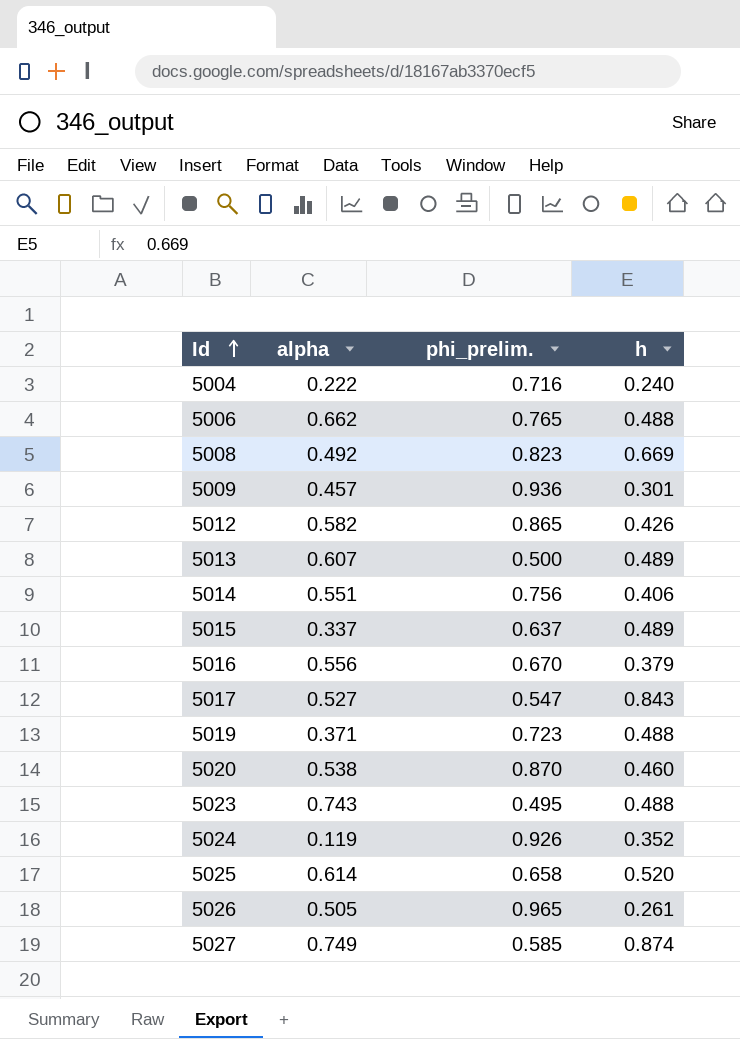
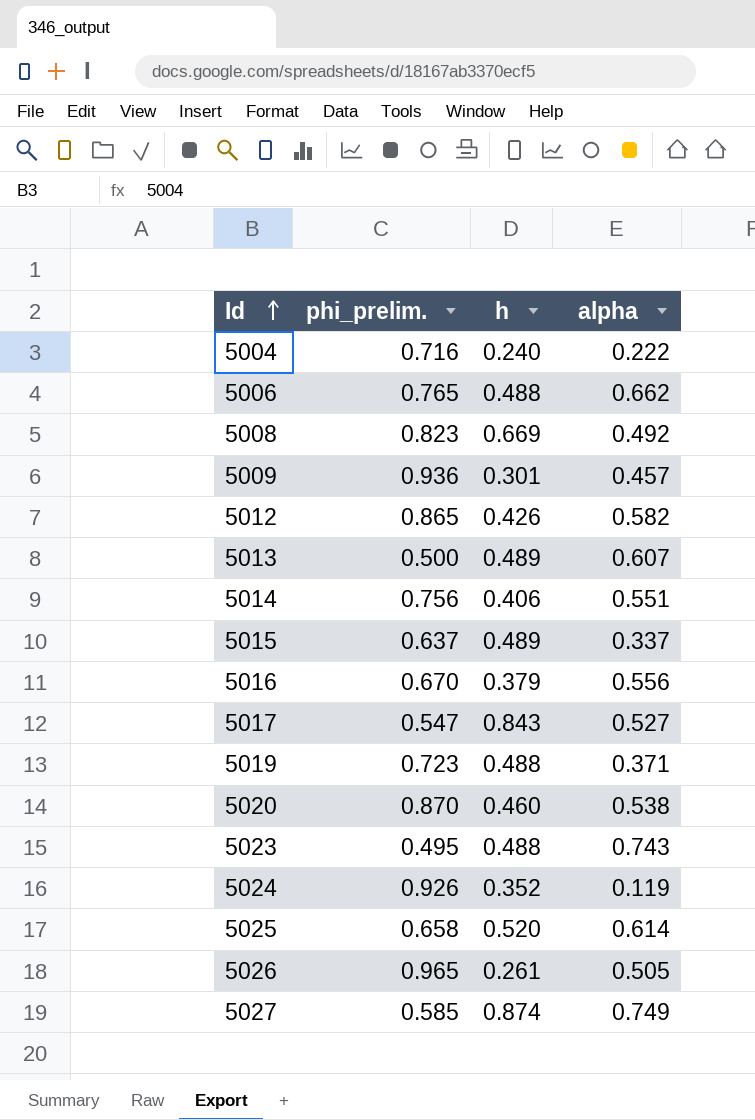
column alpha | position: 2 -> 4

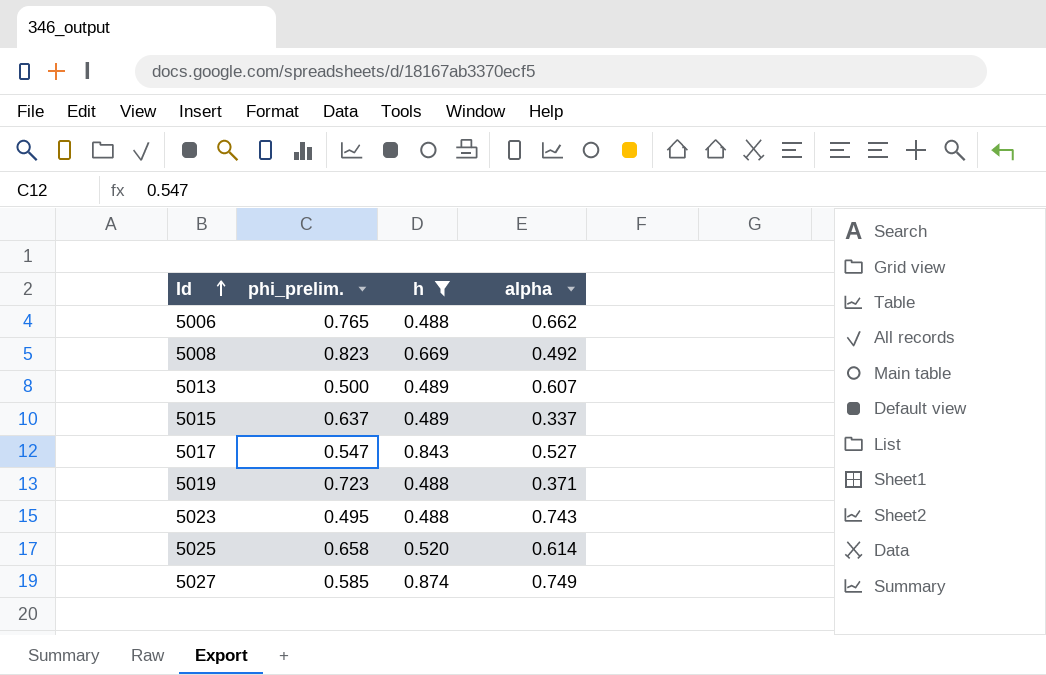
filter: none -> h >= 0.488

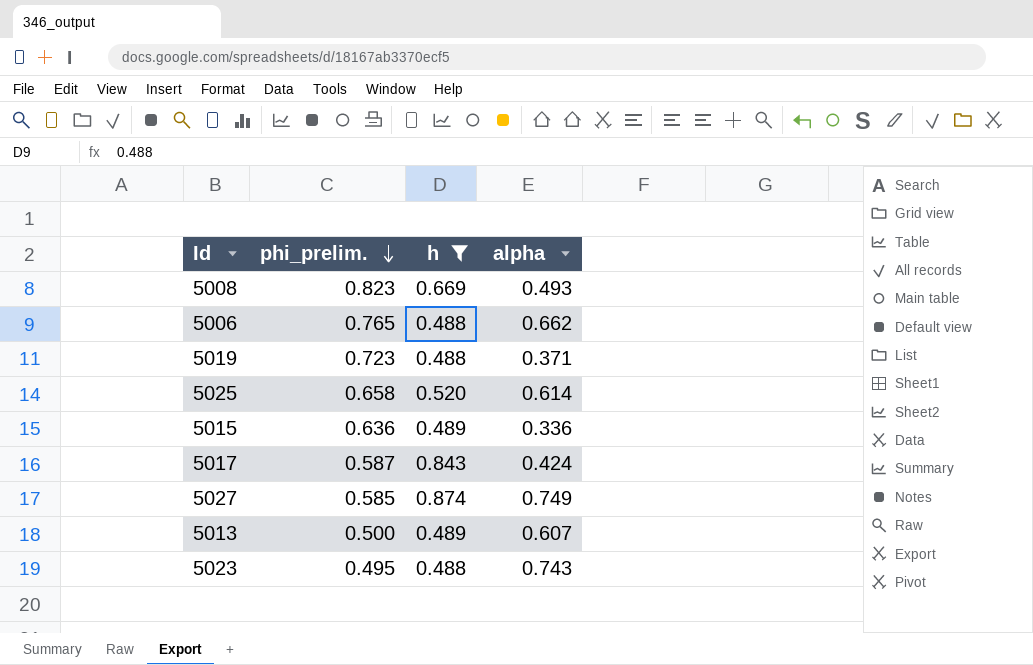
row order: Id ascending -> phi_prelim. descending
5008 | alpha: 0.492 -> 0.493
5015 | phi_prelim.: 0.637 -> 0.636
5015 | alpha: 0.337 -> 0.336
5017 | phi_prelim.: 0.547 -> 0.587
5017 | alpha: 0.527 -> 0.424

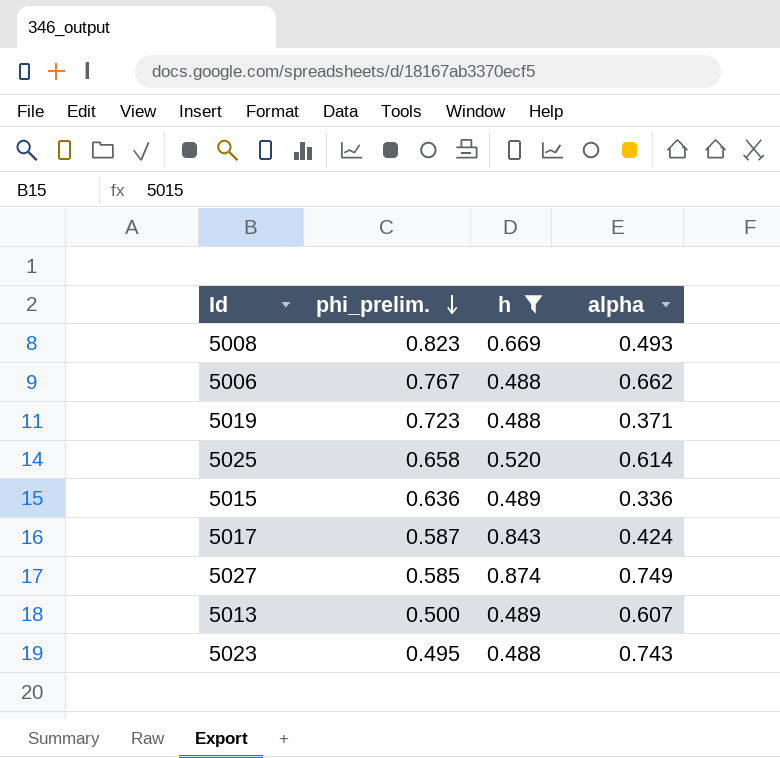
5006 | phi_prelim.: 0.765 -> 0.767

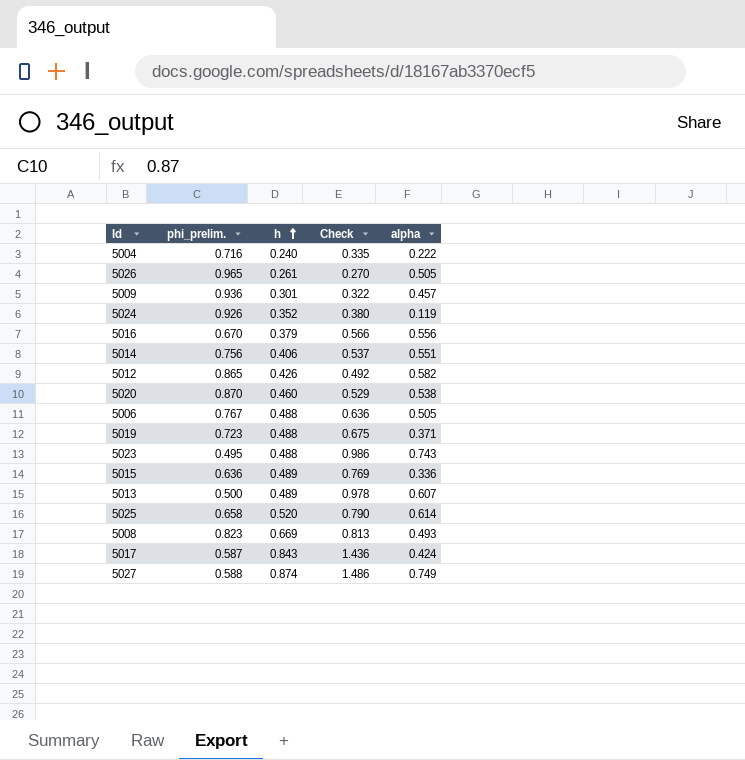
filter: h >= 0.488 -> none
row order: phi_prelim. descending -> h ascending
column Check | formula: none -> [h] / [phi_prelim.]
5006 | alpha: 0.662 -> 0.505
5027 | phi_prelim.: 0.585 -> 0.588

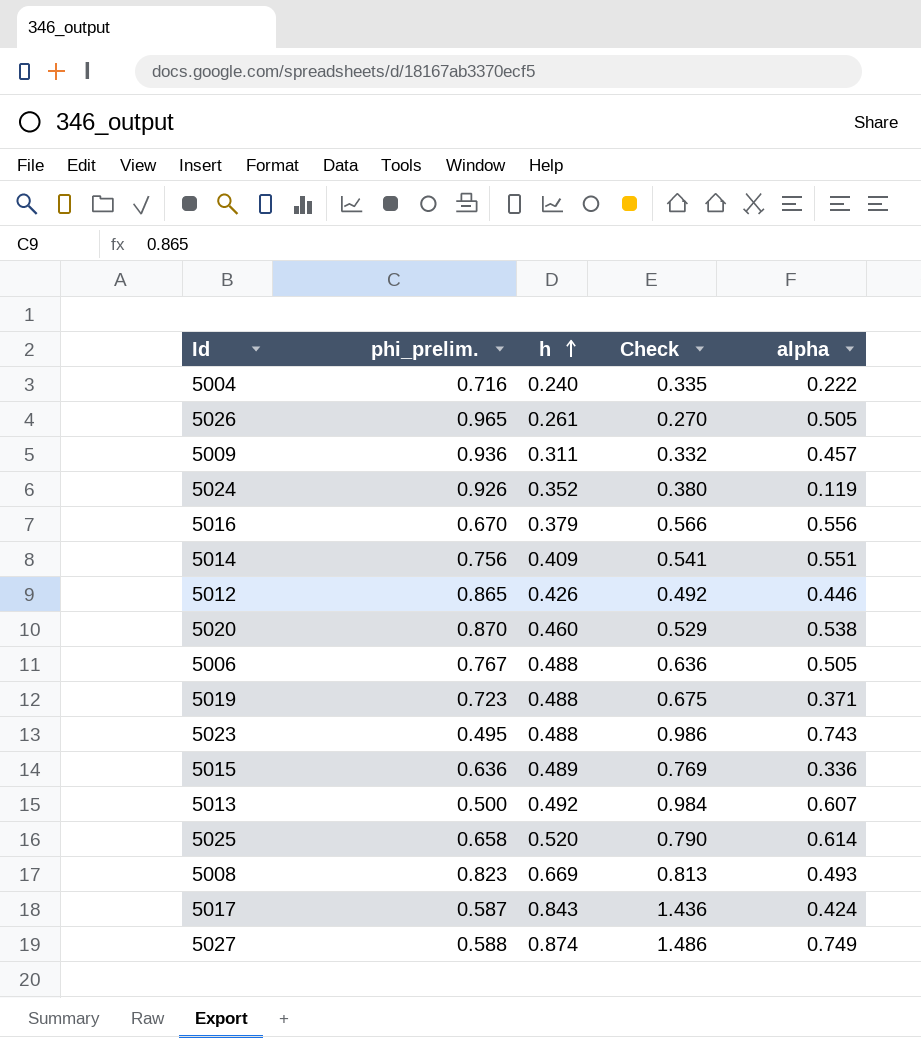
5009 | h: 0.301 -> 0.311
5009 | Check: 0.322 -> 0.332
5014 | h: 0.406 -> 0.409
5014 | Check: 0.537 -> 0.541
5012 | alpha: 0.582 -> 0.446
5013 | h: 0.489 -> 0.492
5013 | Check: 0.978 -> 0.984

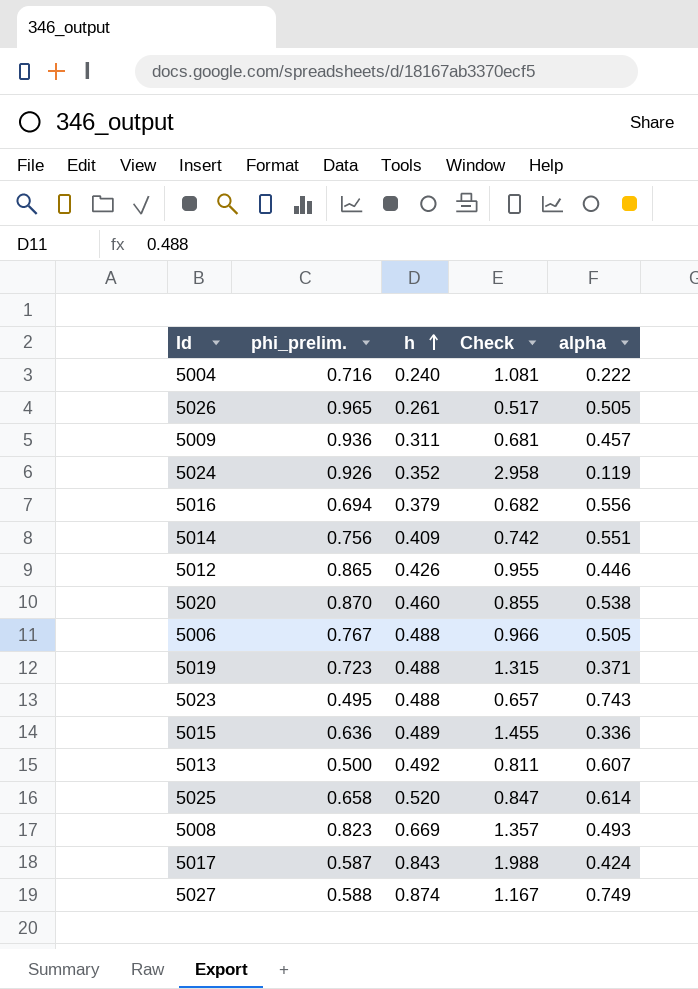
column Check | formula: [h] / [phi_prelim.] -> [h] / [alpha]
5016 | phi_prelim.: 0.670 -> 0.694

